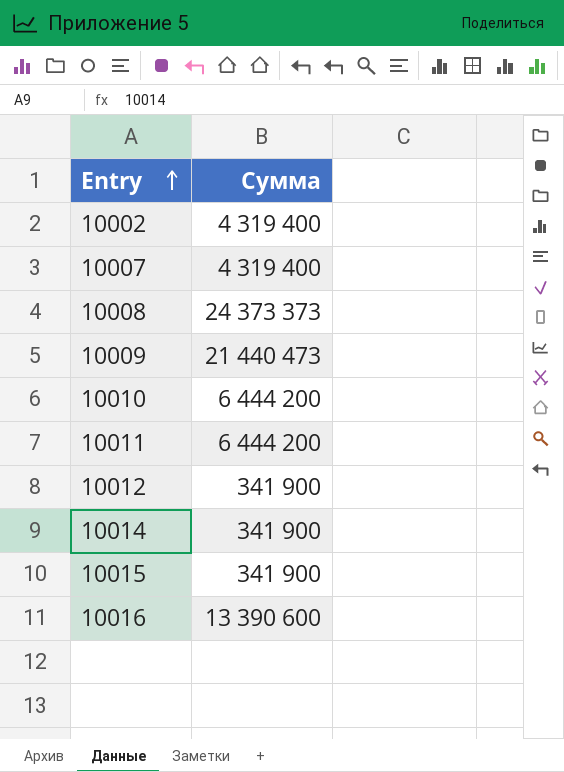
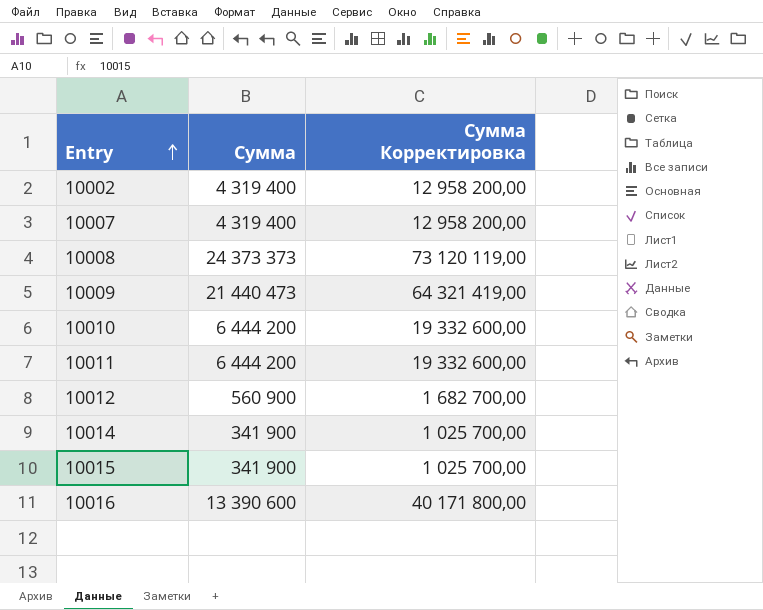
column Сумма Корректировка | formula: none -> [Сумма] * 3
10012 | Сумма: 341 900 -> 560 900

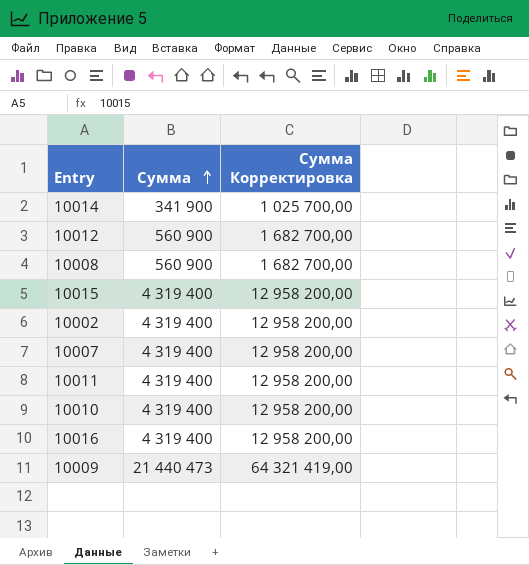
row order: Entry ascending -> Сумма ascending
10008 | Сумма: 24 373 373 -> 560 900
10008 | Сумма Корректировка: 73 120 119,00 -> 1 682 700,00
10015 | Сумма: 341 900 -> 4 319 400
10015 | Сумма Корректировка: 1 025 700,00 -> 12 958 200,00
10011 | Сумма: 6 444 200 -> 4 319 400
10011 | Сумма Корректировка: 19 332 600,00 -> 12 958 200,00
10010 | Сумма: 6 444 200 -> 4 319 400
10010 | Сумма Корректировка: 19 332 600,00 -> 12 958 200,00
10016 | Сумма: 13 390 600 -> 4 319 400
10016 | Сумма Корректировка: 40 171 800,00 -> 12 958 200,00

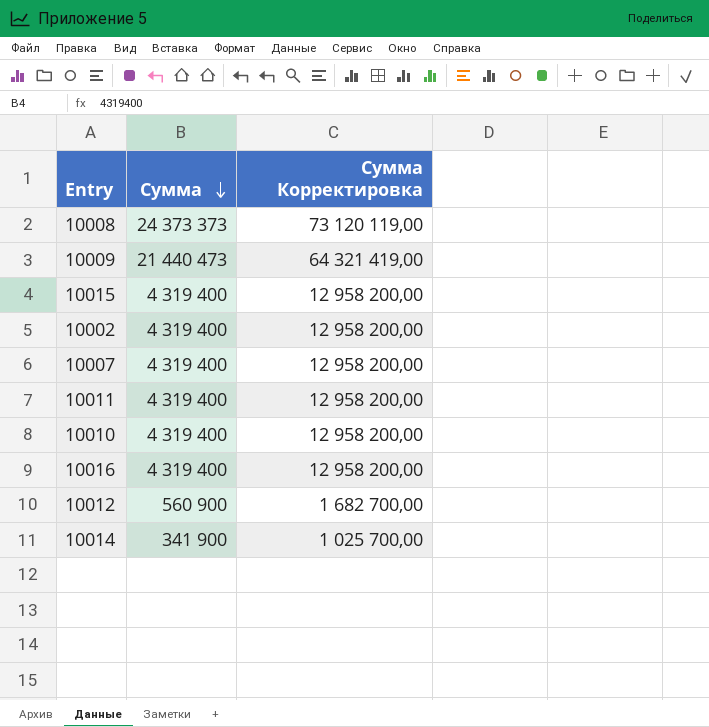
row order: Сумма ascending -> Сумма descending
10008 | Сумма: 560 900 -> 24 373 373
10008 | Сумма Корректировка: 1 682 700,00 -> 73 120 119,00

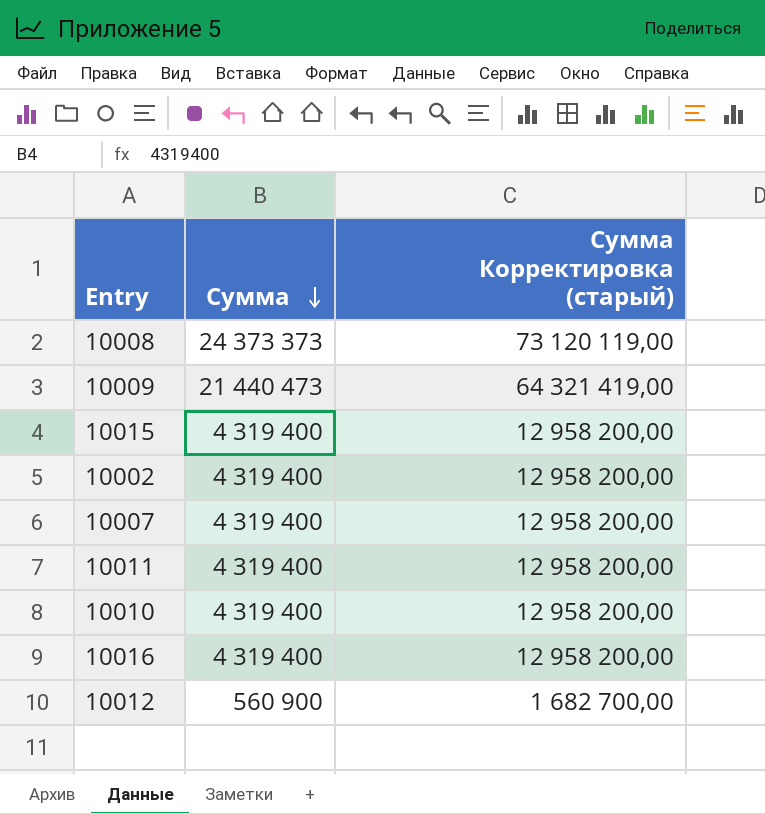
column name: Сумма Корректировка -> Сумма Корректировка (старый)
row 10014: 341 900 | 1 025 700,00 -> none

